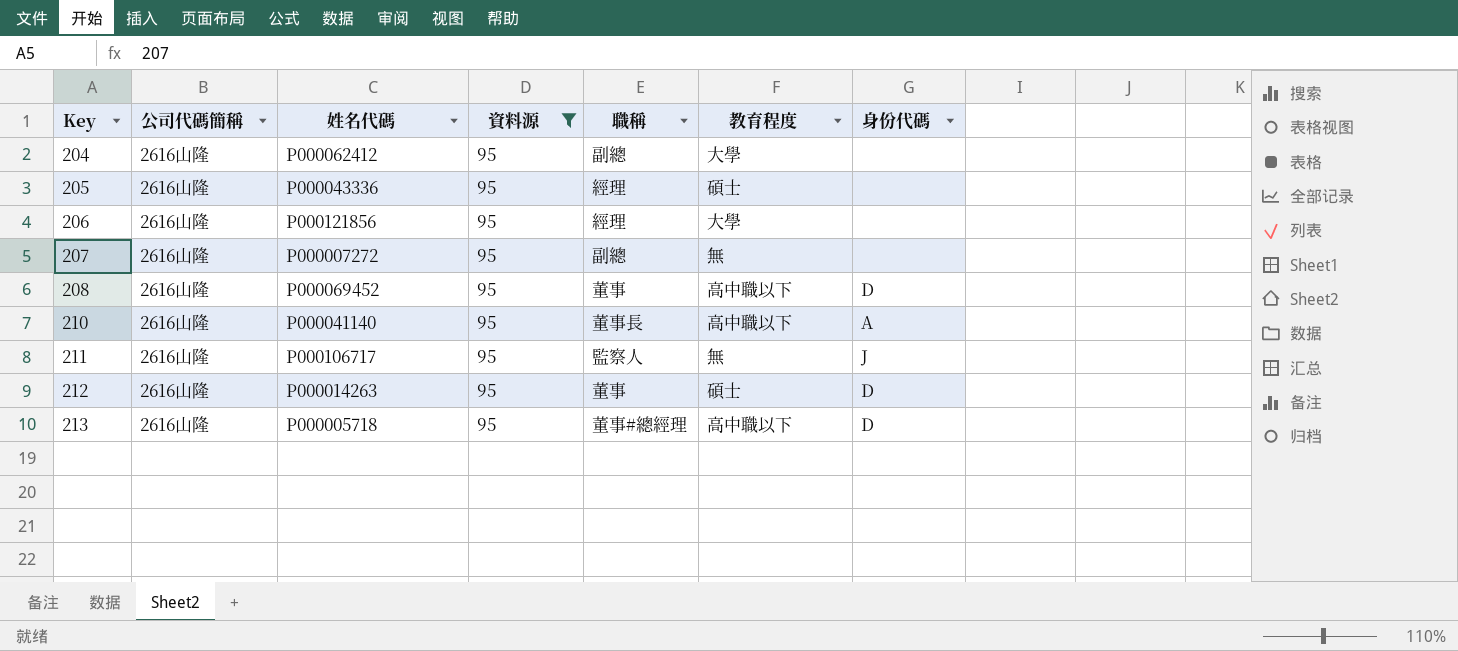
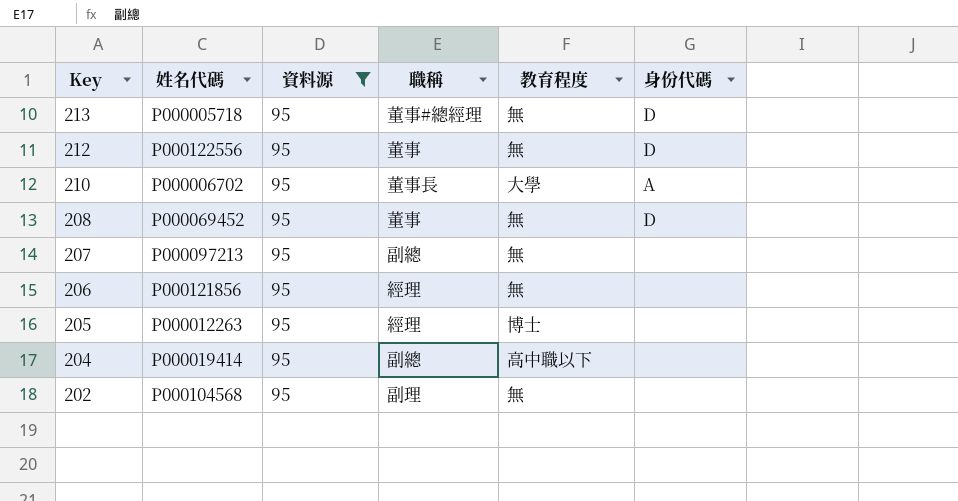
row order: Key ascending -> Key descending
column 公司代碼簡稱 | position: 2 -> none
row 211: 2616山隆 | P000106717 | 95 | 監察人 | 無 | J -> none
213 | 教育程度: 高中職以下 -> 無
212 | 姓名代碼: P000014263 -> P000122556
212 | 教育程度: 碩士 -> 無
210 | 姓名代碼: P000041140 -> P000006702
210 | 教育程度: 高中職以下 -> 大學
208 | 教育程度: 高中職以下 -> 無
207 | 姓名代碼: P000007272 -> P000097213
206 | 教育程度: 大學 -> 無
205 | 姓名代碼: P000043336 -> P000012263
205 | 教育程度: 碩士 -> 博士
204 | 姓名代碼: P000062412 -> P000019414
204 | 教育程度: 大學 -> 高中職以下
row 202: none -> P000104568 | 95 | 副理 | 無 | none

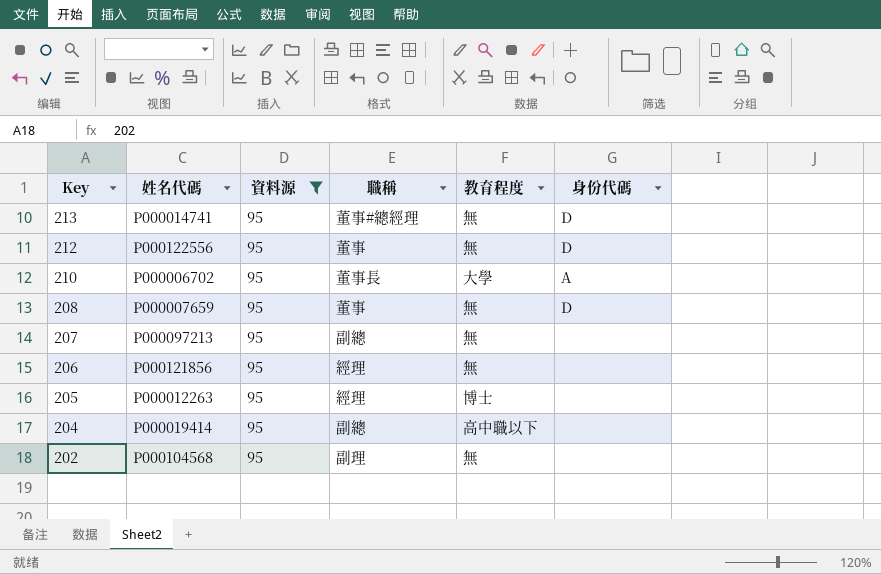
213 | 姓名代碼: P000005718 -> P000014741
208 | 姓名代碼: P000069452 -> P000007659

